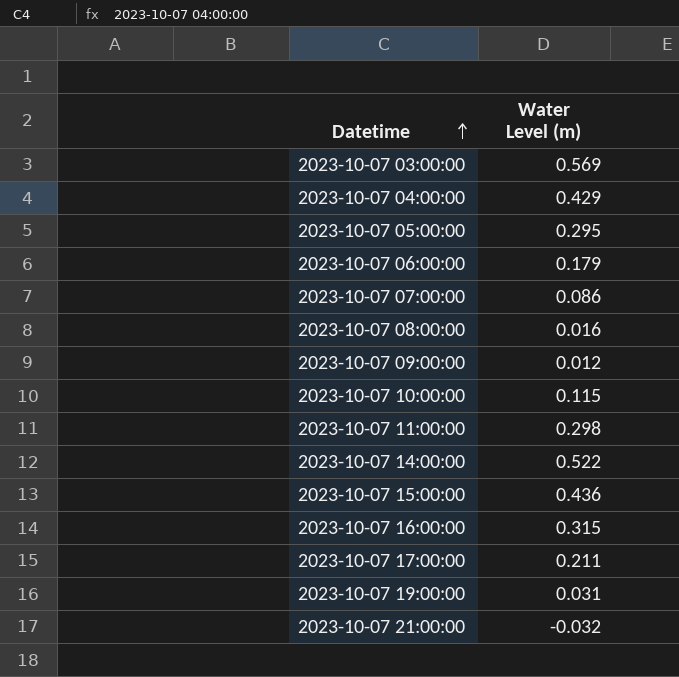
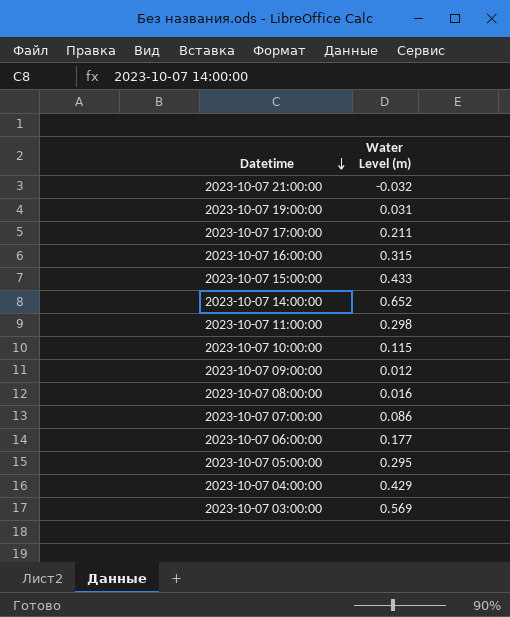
row order: Datetime ascending -> Datetime descending
2023-10-07 15:00:00 | Water Level (m): 0.436 -> 0.433
2023-10-07 14:00:00 | Water Level (m): 0.522 -> 0.652
2023-10-07 06:00:00 | Water Level (m): 0.179 -> 0.177

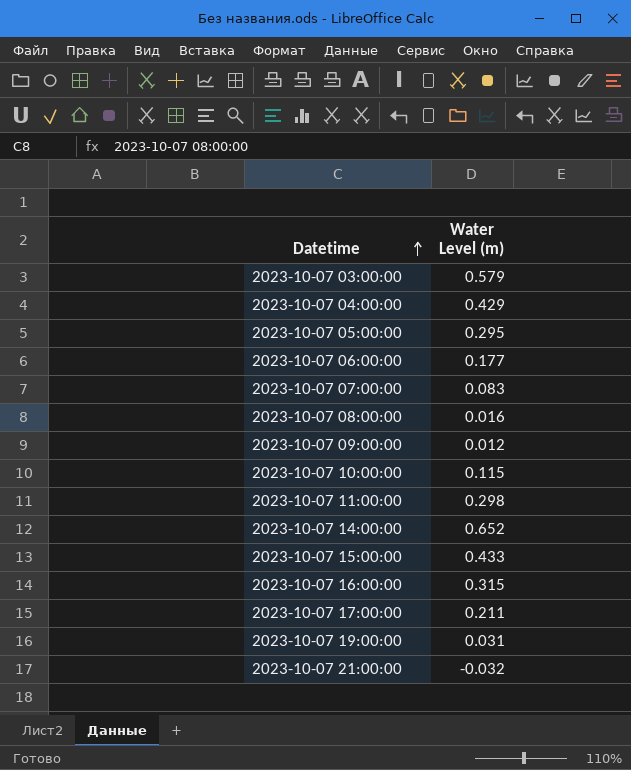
row order: Datetime descending -> Datetime ascending
2023-10-07 03:00:00 | Water Level (m): 0.569 -> 0.579
2023-10-07 07:00:00 | Water Level (m): 0.086 -> 0.083

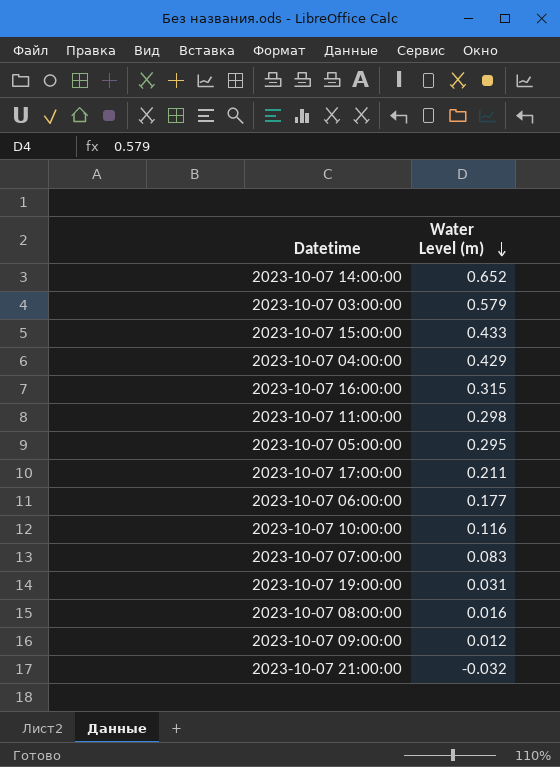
row order: Datetime ascending -> Water Level (m) descending
2023-10-07 10:00:00 | Water Level (m): 0.115 -> 0.116

